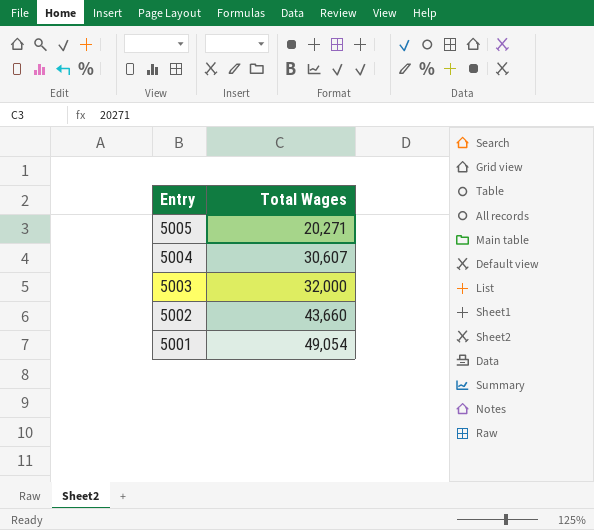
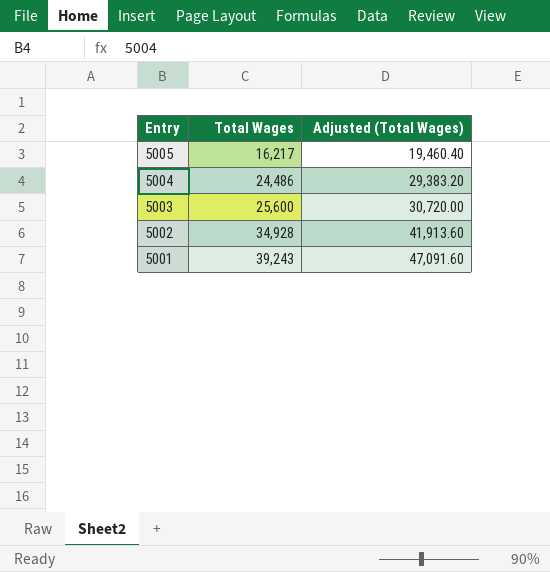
column Adjusted (Total Wages) | formula: none -> [Total Wages] * 1.2
5005 | Total Wages: 20,271 -> 16,217
5004 | Total Wages: 30,607 -> 24,486
5003 | Total Wages: 32,000 -> 25,600
5002 | Total Wages: 43,660 -> 34,928
5001 | Total Wages: 49,054 -> 39,243

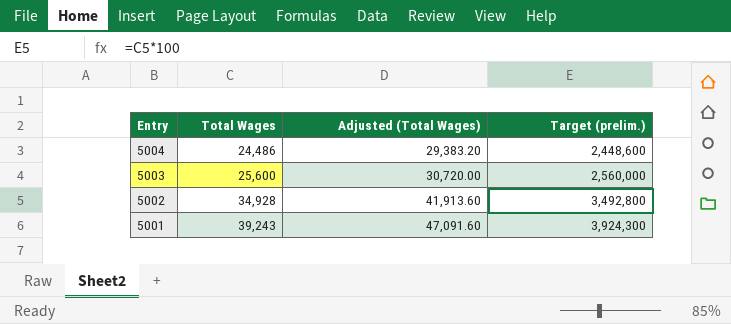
column Target (prelim.) | formula: none -> [Total Wages] * 100
row 5005: 16,217 | 19,460.40 -> none

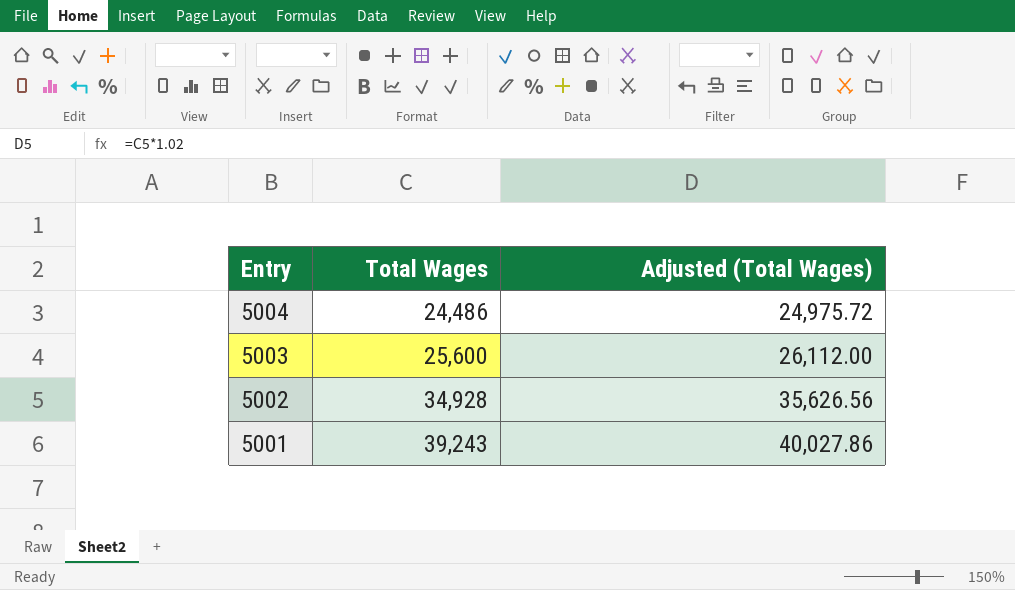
column Target (prelim.) | formula: [Total Wages] * 100 -> none
column Adjusted (Total Wages) | formula: [Total Wages] * 1.2 -> [Total Wages] * 1.02

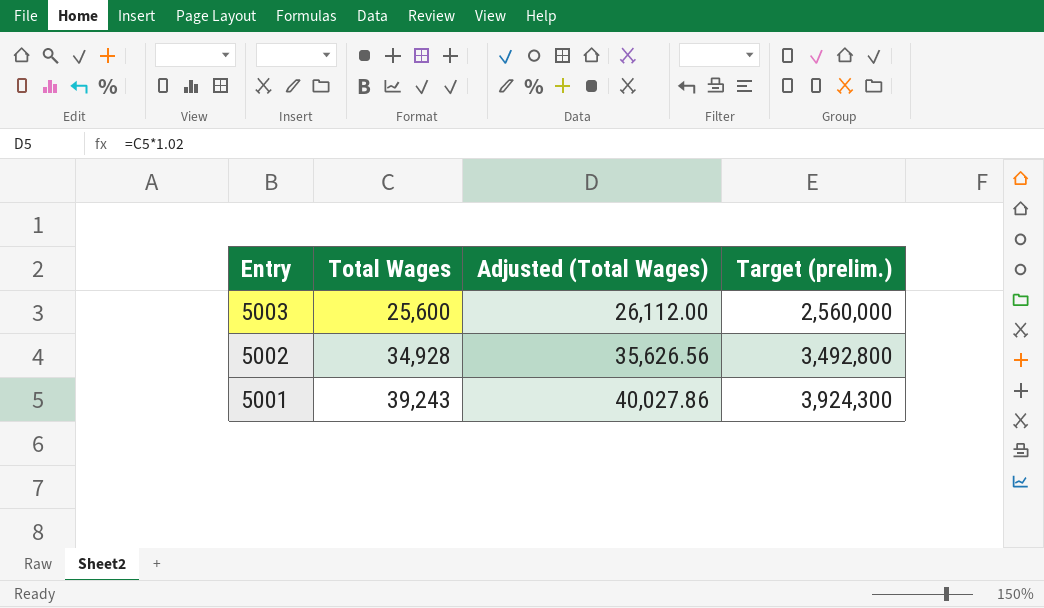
column Target (prelim.) | formula: none -> [Total Wages] * 100
row 5004: 24,486 | 24,975.72 -> none

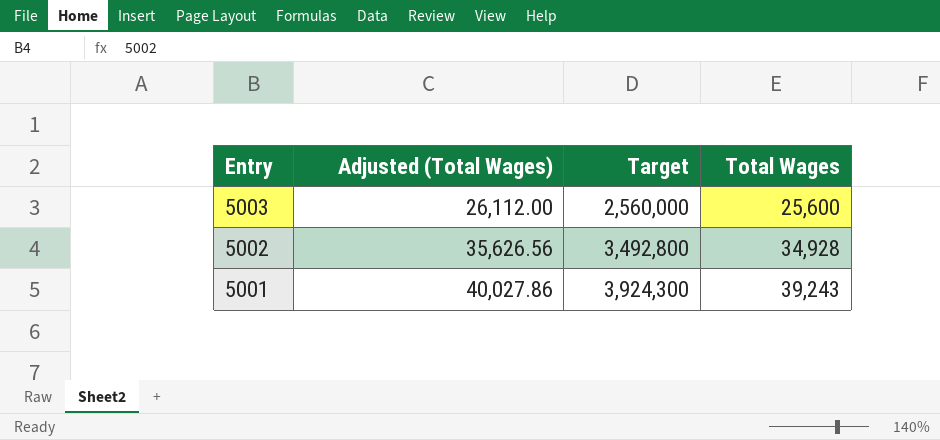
column name: Target (prelim.) -> Target
column Total Wages | position: 2 -> 4

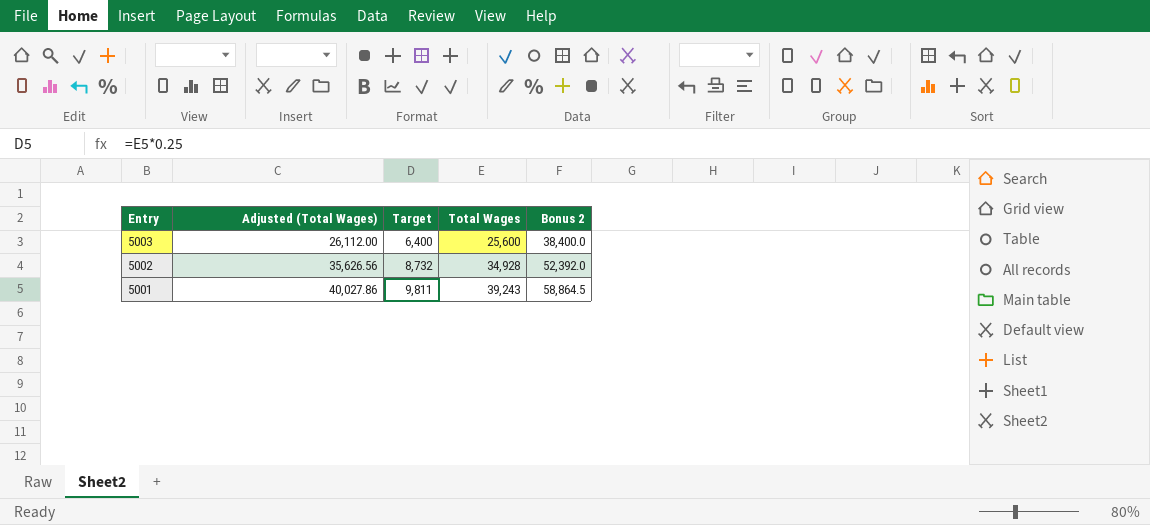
column Target | formula: [Total Wages] * 100 -> [Total Wages] * 0.25
column Bonus 2 | formula: none -> [Total Wages] * 1.5

